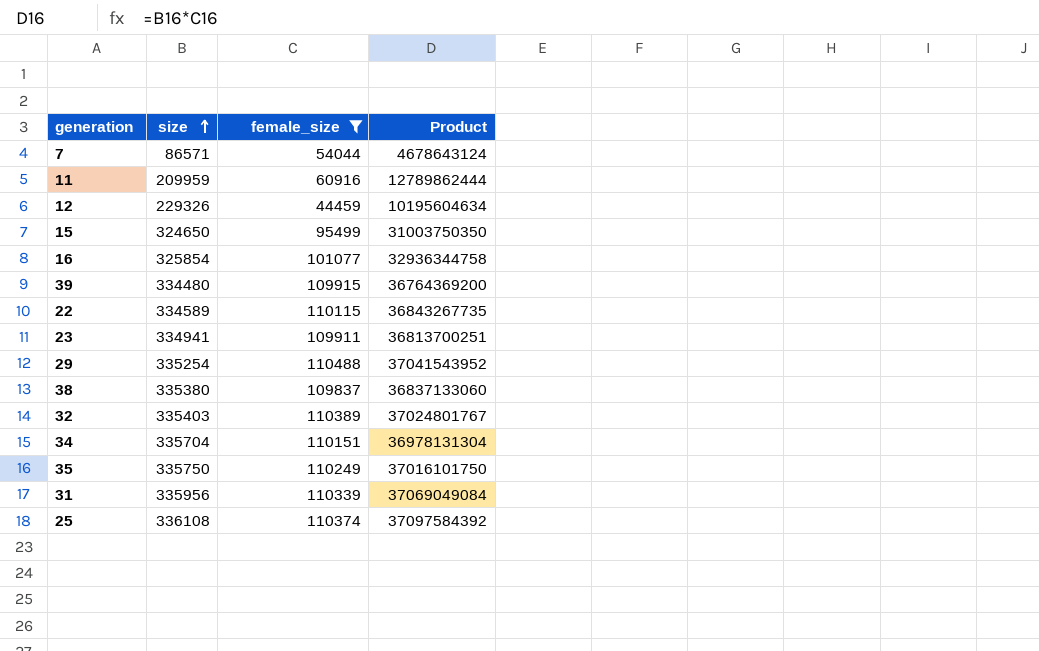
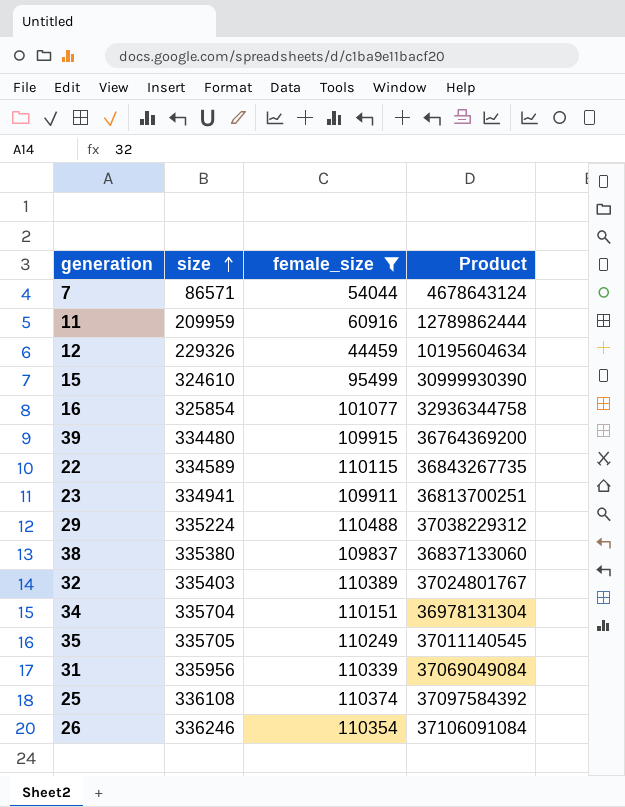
15 | size: 324650 -> 324610
15 | Product: 31003750350 -> 30999930390
29 | size: 335254 -> 335224
29 | Product: 37041543952 -> 37038229312
35 | size: 335750 -> 335705
35 | Product: 37016101750 -> 37011140545
row 26: none -> 336246 | 110354 | 37106091084

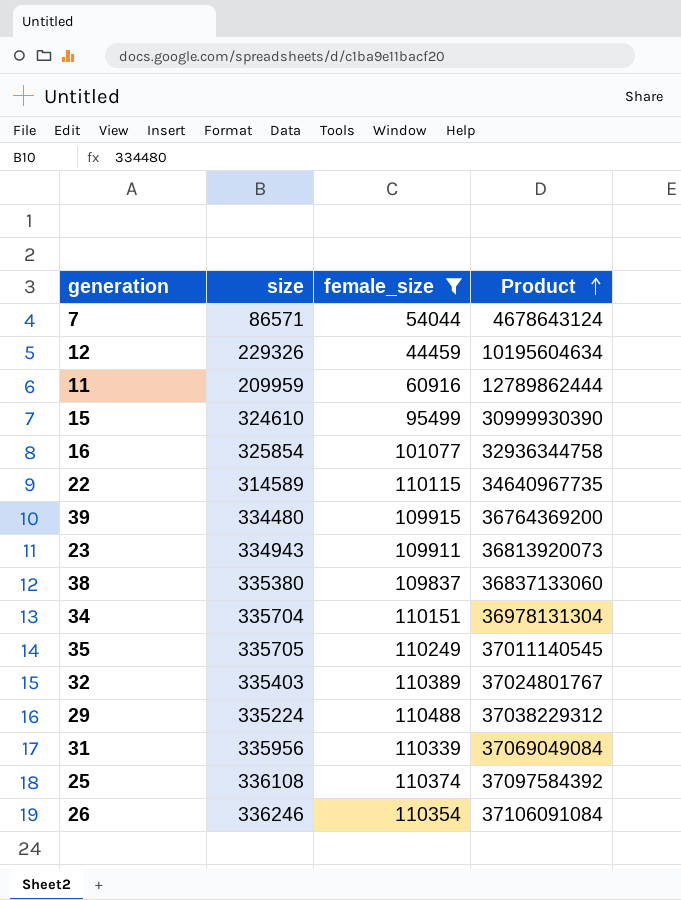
row order: size ascending -> Product ascending
22 | size: 334589 -> 314589
22 | Product: 36843267735 -> 34640967735
23 | size: 334941 -> 334943
23 | Product: 36813700251 -> 36813920073

